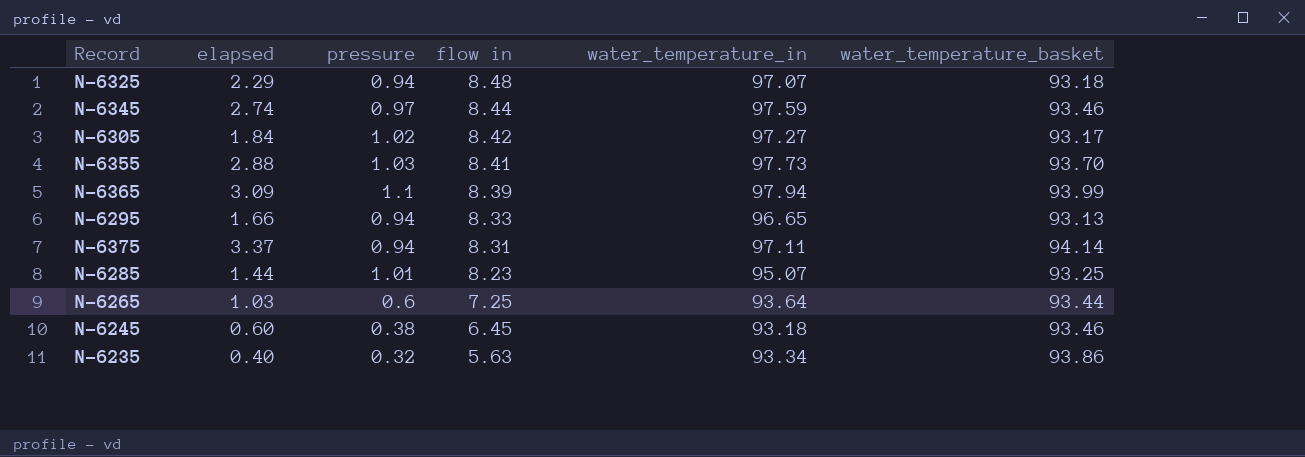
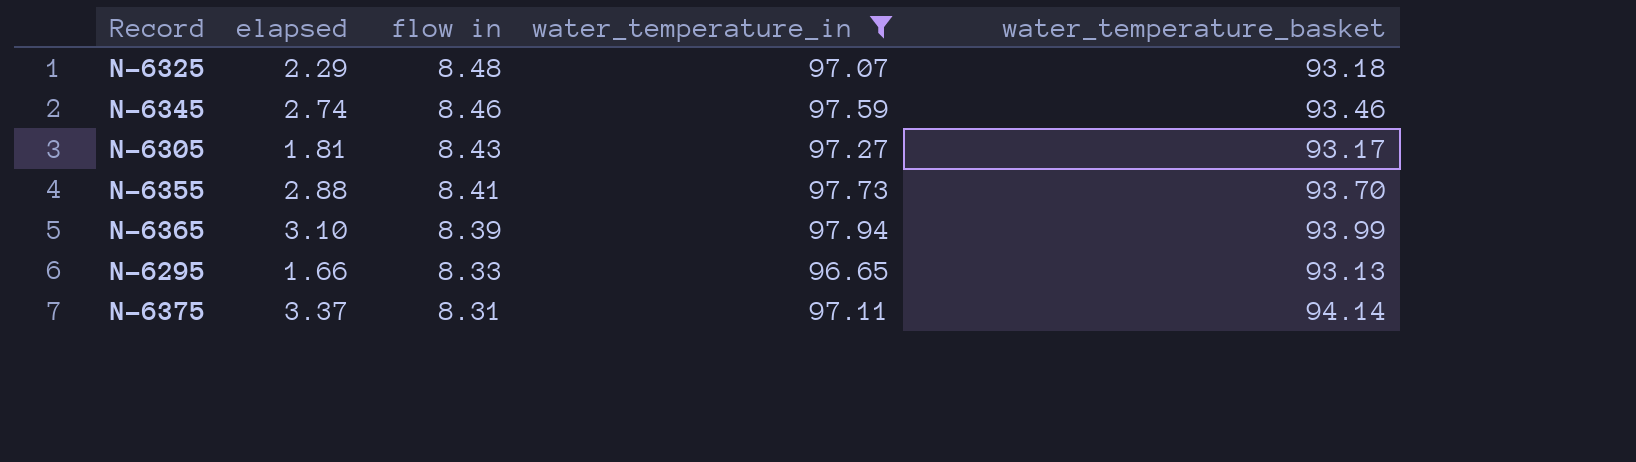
filter: none -> water_temperature_in >= 96.65
column pressure | position: 3 -> none
N-6345 | flow in: 8.44 -> 8.46
N-6305 | elapsed: 1.84 -> 1.81
N-6305 | flow in: 8.42 -> 8.43
N-6365 | elapsed: 3.09 -> 3.10

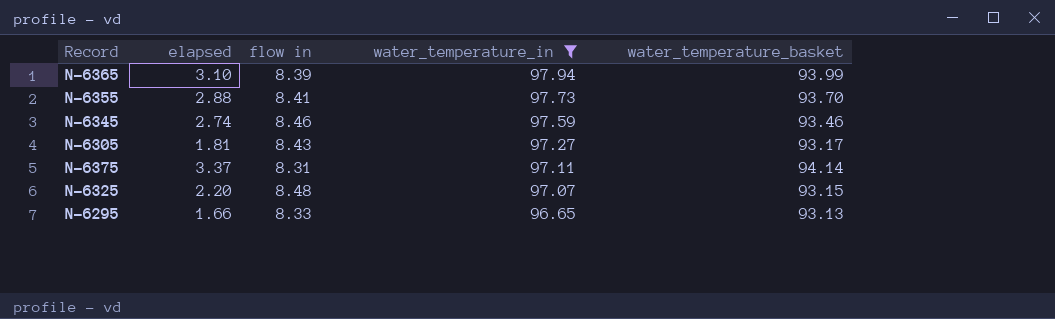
row order: flow in descending -> water_temperature_in descending
N-6325 | elapsed: 2.29 -> 2.20
N-6325 | water_temperature_basket: 93.18 -> 93.15

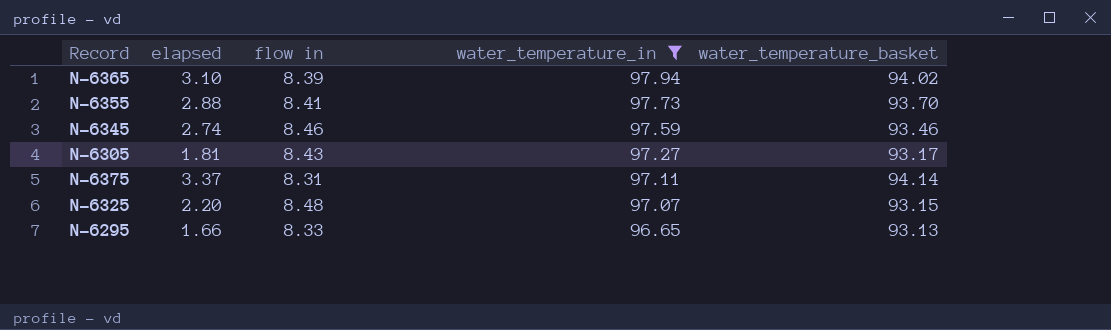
N-6365 | water_temperature_basket: 93.99 -> 94.02

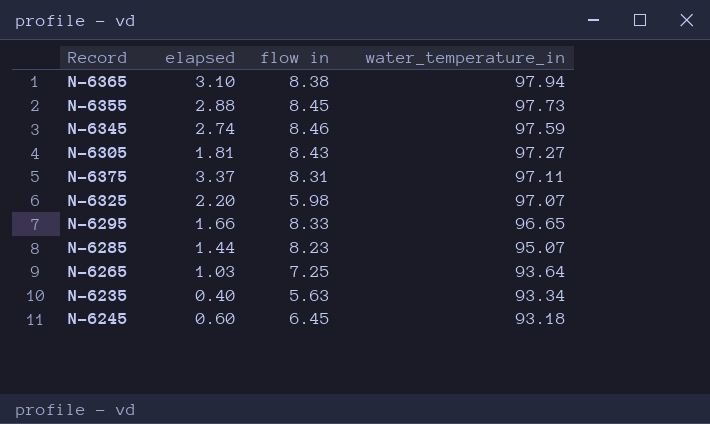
filter: water_temperature_in >= 96.65 -> none
column water_temperature_basket | position: 5 -> none
N-6365 | flow in: 8.39 -> 8.38
N-6355 | flow in: 8.41 -> 8.45
N-6325 | flow in: 8.48 -> 5.98

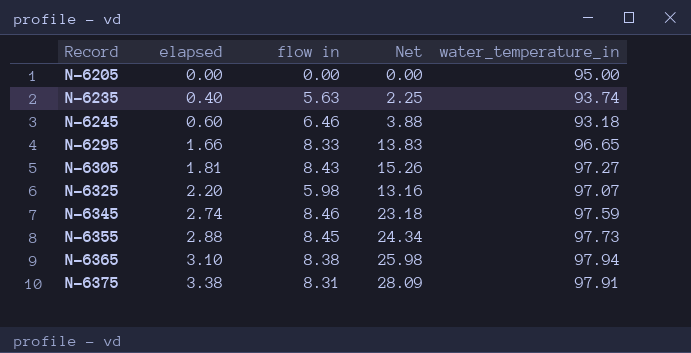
row order: water_temperature_in descending -> Record ascending
column Net | formula: none -> [elapsed] * [flow in]
row N-6285: 1.44 | 8.23 | 95.07 -> none
row N-6265: 1.03 | 7.25 | 93.64 -> none
row N-6205: none -> 0.00 | 0.00 | 0.00 | 95.00
N-6235 | water_temperature_in: 93.34 -> 93.74
N-6245 | flow in: 6.45 -> 6.46
N-6375 | elapsed: 3.37 -> 3.38
N-6375 | water_temperature_in: 97.11 -> 97.91

